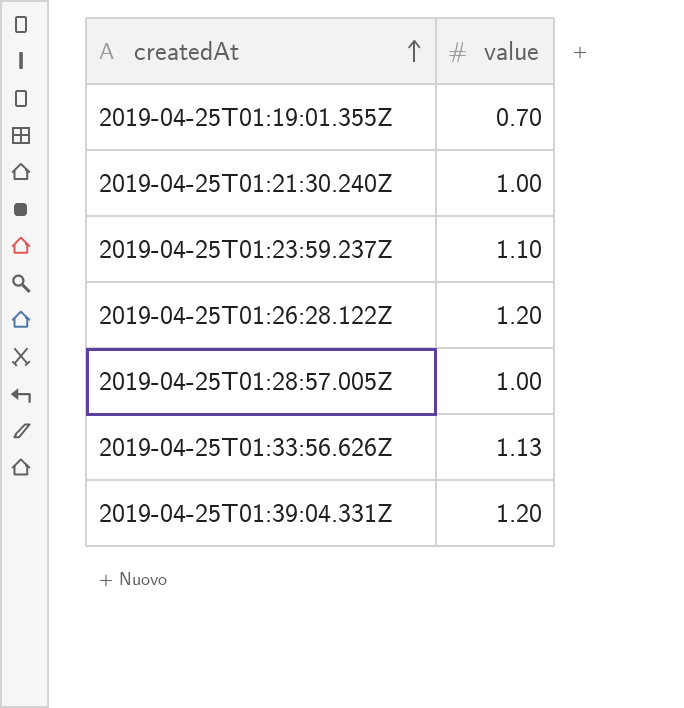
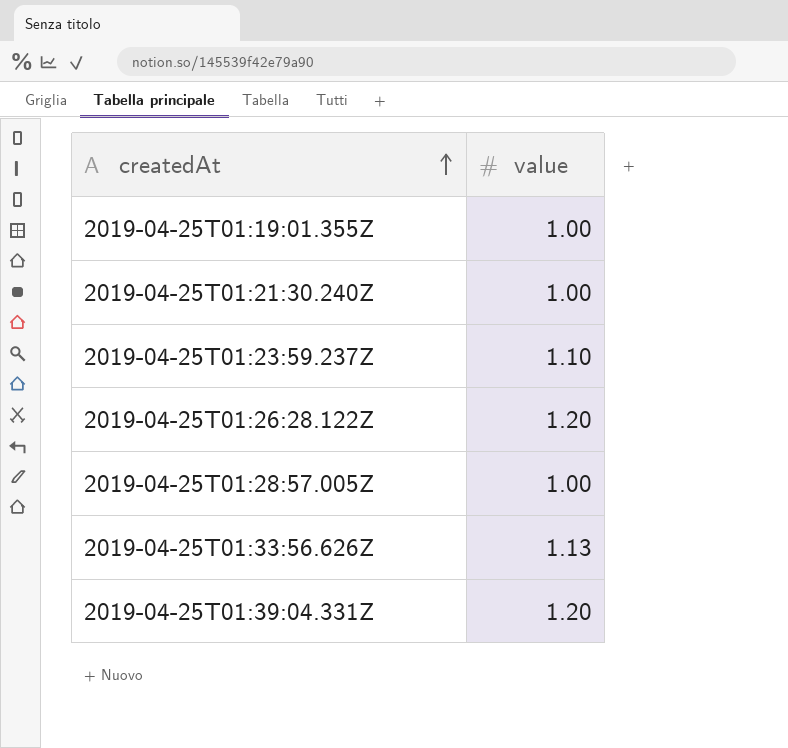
2019-04-25T01:19:01.355Z | value: 0.70 -> 1.00

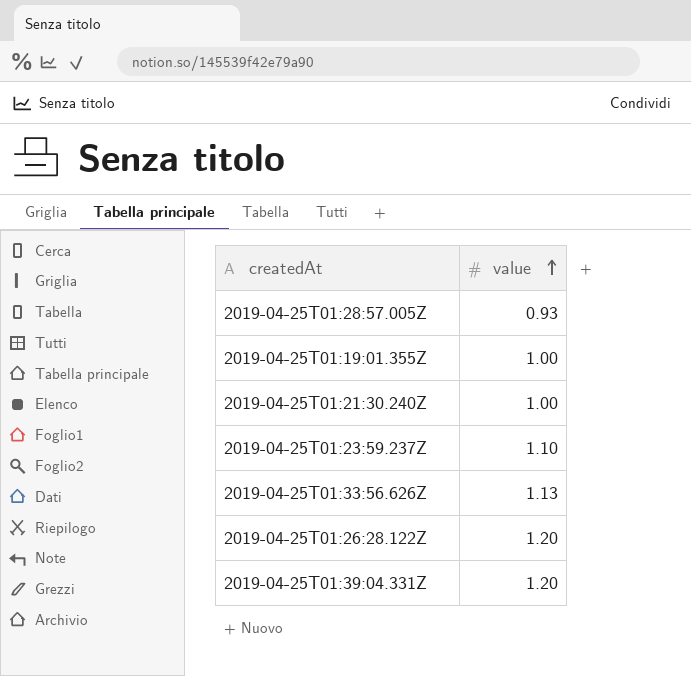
row order: createdAt ascending -> value ascending
2019-04-25T01:28:57.005Z | value: 1.00 -> 0.93

